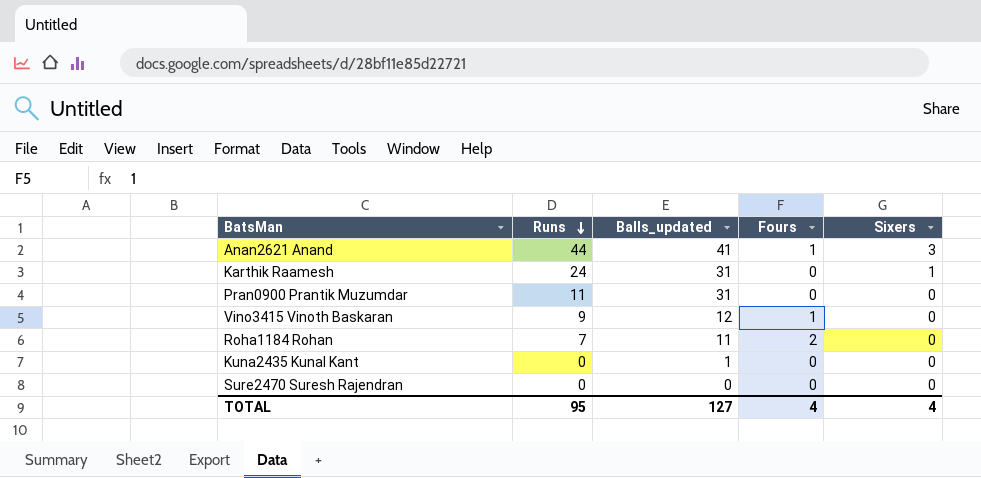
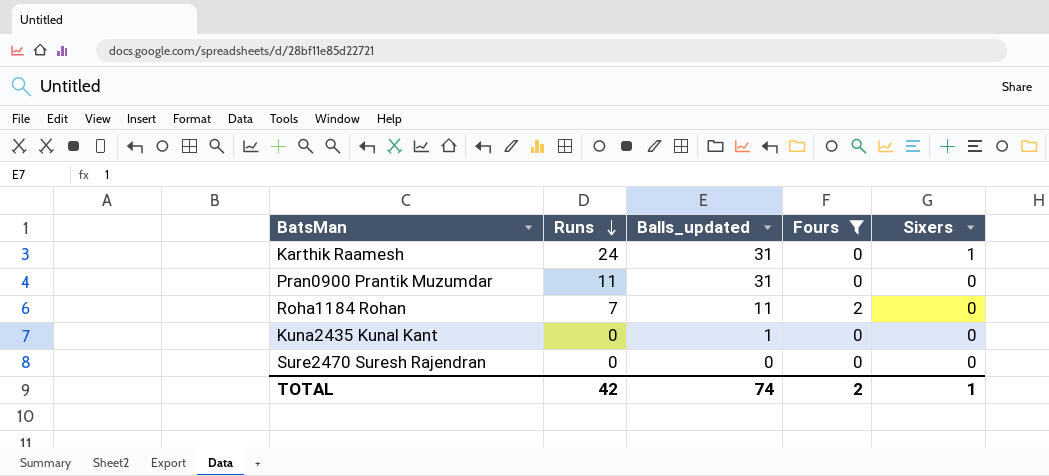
filter: none -> Fours != 1
TOTAL | Runs: 95 -> 42
TOTAL | Balls_updated: 127 -> 74
TOTAL | Fours: 4 -> 2
TOTAL | Sixers: 4 -> 1

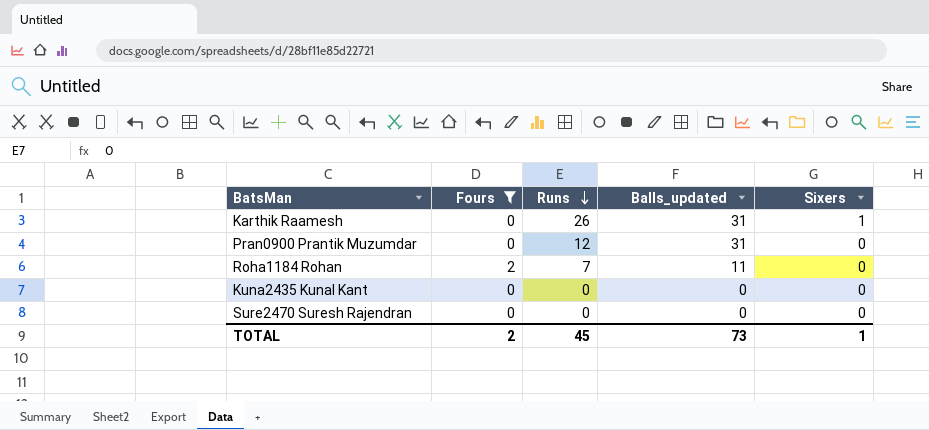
column Fours | position: 4 -> 2
Karthik Raamesh | Runs: 24 -> 26
Pran0900 Prantik Muzumdar | Runs: 11 -> 12
Kuna2435 Kunal Kant | Balls_updated: 1 -> 0
TOTAL | Runs: 42 -> 45
TOTAL | Balls_updated: 74 -> 73

